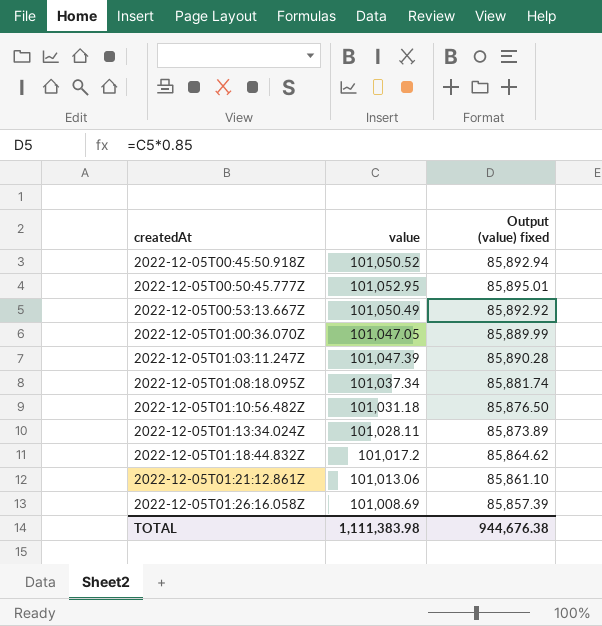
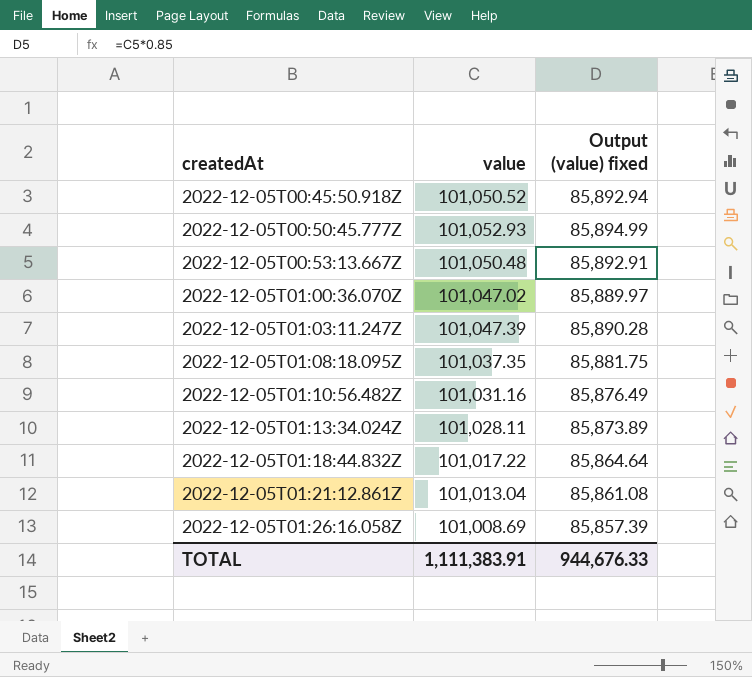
2022-12-05T00:50:45.777Z | value: 101,052.95 -> 101,052.93
2022-12-05T00:50:45.777Z | Output (value) fixed: 85,895.01 -> 85,894.99
2022-12-05T00:53:13.667Z | value: 101,050.49 -> 101,050.48
2022-12-05T00:53:13.667Z | Output (value) fixed: 85,892.92 -> 85,892.91
2022-12-05T01:00:36.070Z | value: 101,047.05 -> 101,047.02
2022-12-05T01:00:36.070Z | Output (value) fixed: 85,889.99 -> 85,889.97
2022-12-05T01:08:18.095Z | value: 101,037.34 -> 101,037.35
2022-12-05T01:08:18.095Z | Output (value) fixed: 85,881.74 -> 85,881.75
2022-12-05T01:10:56.482Z | value: 101,031.18 -> 101,031.16
2022-12-05T01:10:56.482Z | Output (value) fixed: 85,876.50 -> 85,876.49
2022-12-05T01:18:44.832Z | value: 101,017.2 -> 101,017.22
2022-12-05T01:18:44.832Z | Output (value) fixed: 85,864.62 -> 85,864.64
2022-12-05T01:21:12.861Z | value: 101,013.06 -> 101,013.04
2022-12-05T01:21:12.861Z | Output (value) fixed: 85,861.10 -> 85,861.08
TOTAL | value: 1,111,383.98 -> 1,111,383.91
TOTAL | Output (value) fixed: 944,676.38 -> 944,676.33

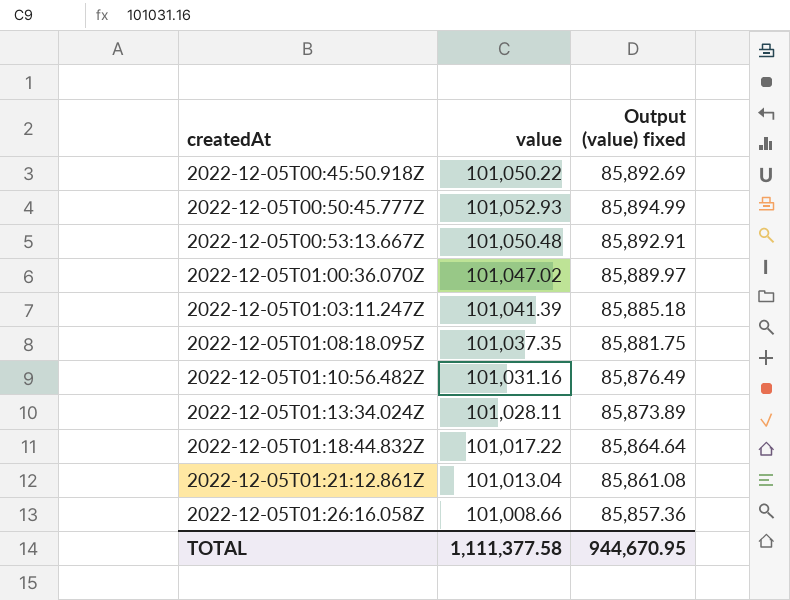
2022-12-05T00:45:50.918Z | value: 101,050.52 -> 101,050.22
2022-12-05T00:45:50.918Z | Output (value) fixed: 85,892.94 -> 85,892.69
2022-12-05T01:03:11.247Z | value: 101,047.39 -> 101,041.39
2022-12-05T01:03:11.247Z | Output (value) fixed: 85,890.28 -> 85,885.18
2022-12-05T01:26:16.058Z | value: 101,008.69 -> 101,008.66
2022-12-05T01:26:16.058Z | Output (value) fixed: 85,857.39 -> 85,857.36
TOTAL | value: 1,111,383.91 -> 1,111,377.58
TOTAL | Output (value) fixed: 944,676.33 -> 944,670.95

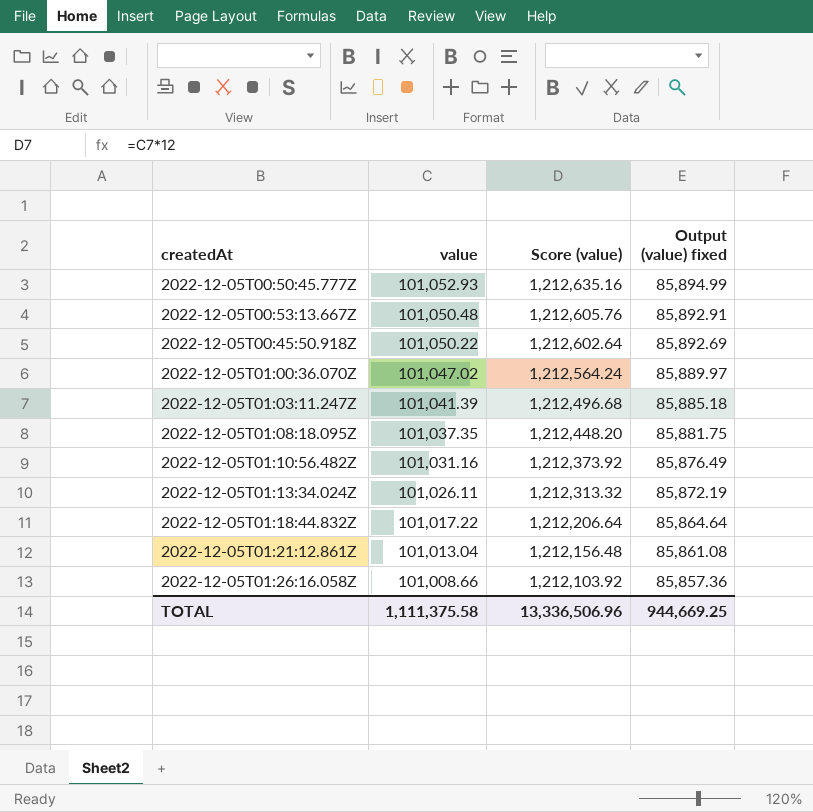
row order: createdAt ascending -> value descending
column Score (value) | formula: none -> [value] * 12
2022-12-05T01:13:34.024Z | value: 101,028.11 -> 101,026.11
2022-12-05T01:13:34.024Z | Output (value) fixed: 85,873.89 -> 85,872.19
TOTAL | value: 1,111,377.58 -> 1,111,375.58
TOTAL | Output (value) fixed: 944,670.95 -> 944,669.25

